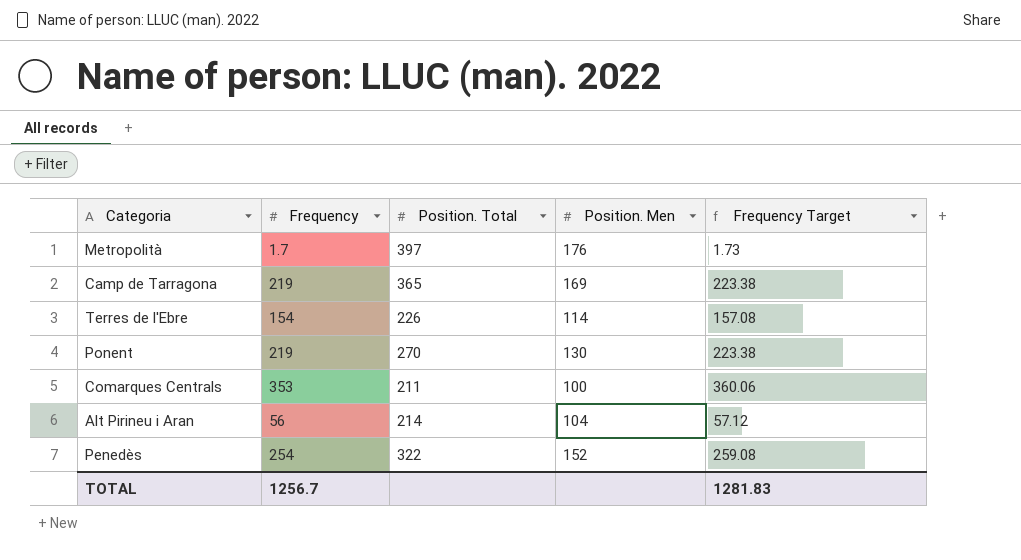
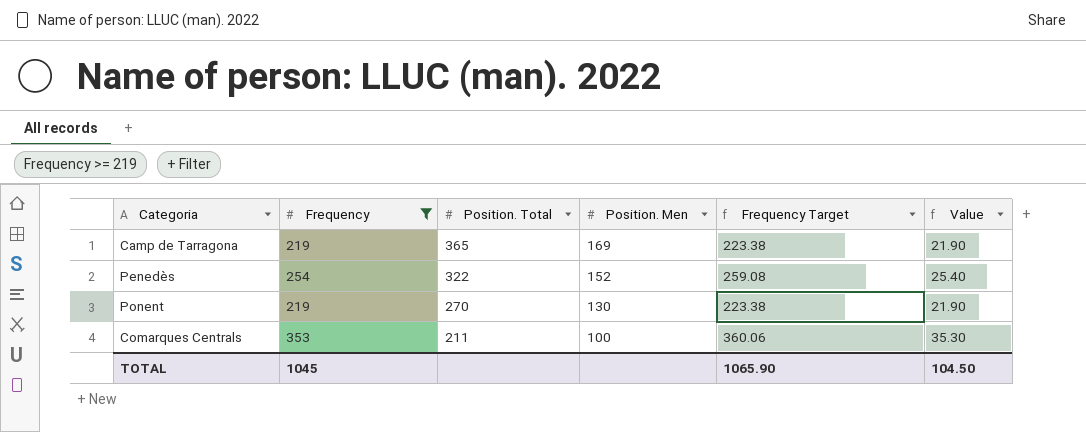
filter: none -> Frequency >= 219
row order: none -> Position. Total descending
column Value | formula: none -> [Frequency] * 0.1
TOTAL | Frequency: 1256.7 -> 1045
TOTAL | Frequency Target: 1281.83 -> 1065.90

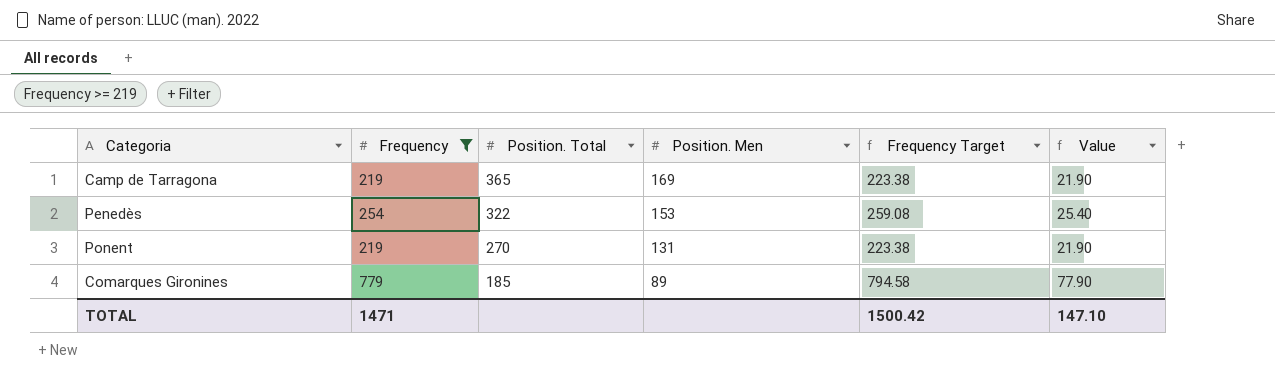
row Comarques Centrals: 353 | 211 | 100 | 360.06 | 35.30 -> none
Penedès | Position. Men: 152 -> 153
Ponent | Position. Men: 130 -> 131
row Comarques Gironines: none -> 779 | 185 | 89 | 794.58 | 77.90
TOTAL | Frequency: 1045 -> 1471
TOTAL | Frequency Target: 1065.90 -> 1500.42
TOTAL | Value: 104.50 -> 147.10

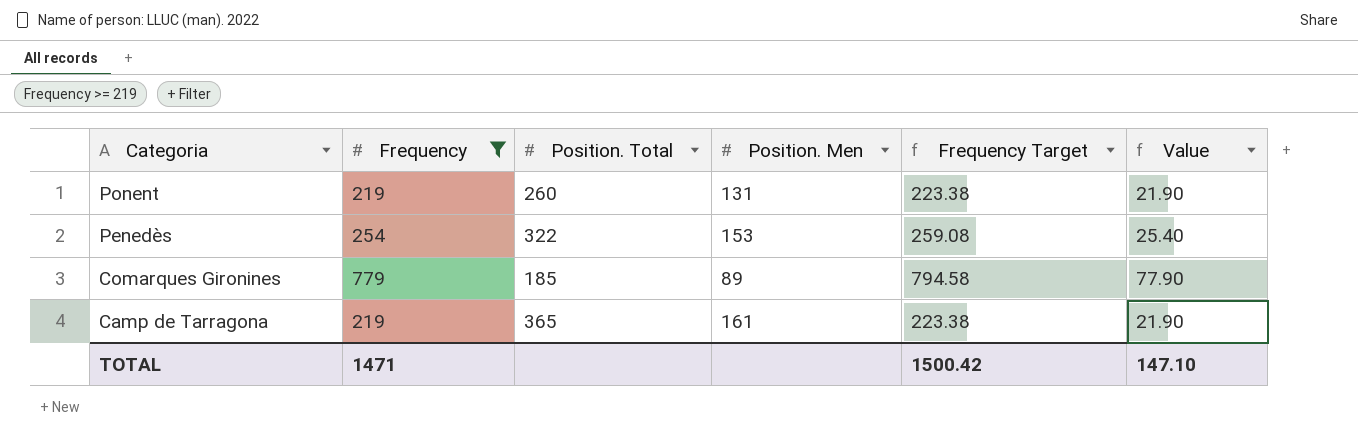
row order: Position. Total descending -> Categoria descending
Ponent | Position. Total: 270 -> 260
Camp de Tarragona | Position. Men: 169 -> 161

